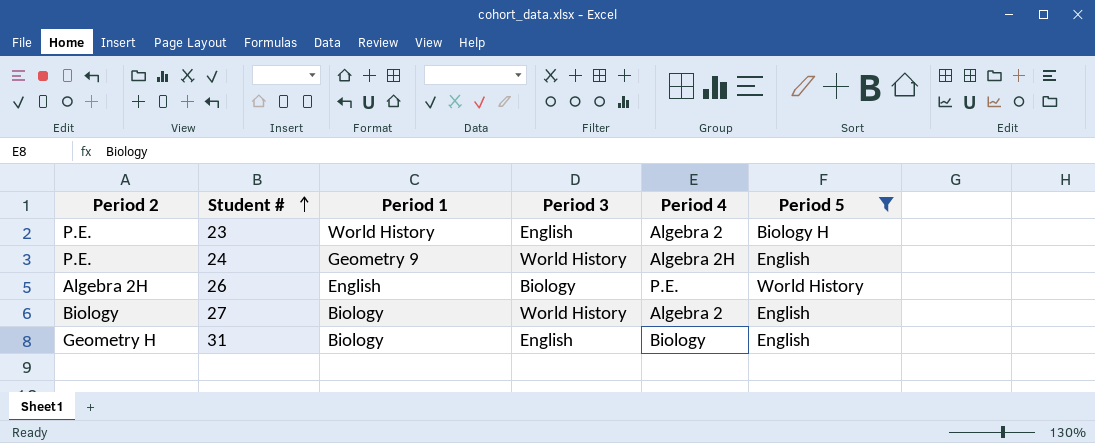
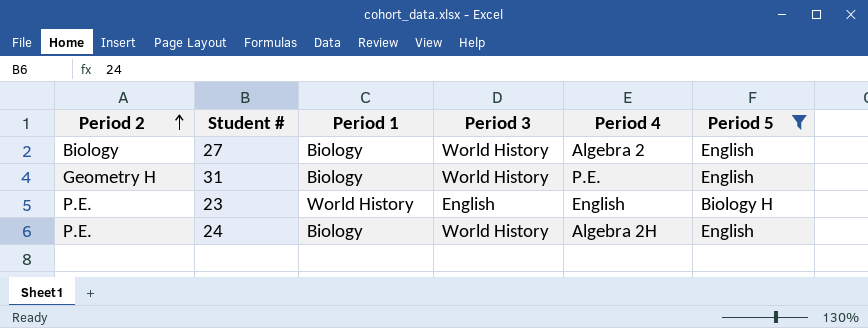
row order: Student # ascending -> Period 2 ascending
row 26: Algebra 2H | English | Biology | P.E. | World History -> none
31 | Period 3: English -> World History
31 | Period 4: Biology -> P.E.
23 | Period 4: Algebra 2 -> English
24 | Period 1: Geometry 9 -> Biology

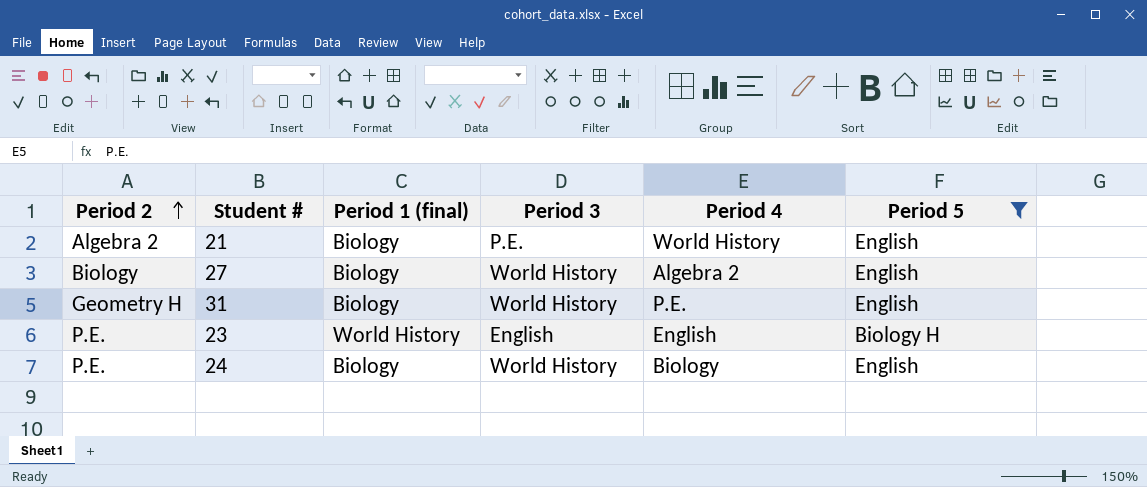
column name: Period 1 -> Period 1 (final)
row 21: none -> Algebra 2 | Biology | P.E. | World History | English
24 | Period 4: Algebra 2H -> Biology

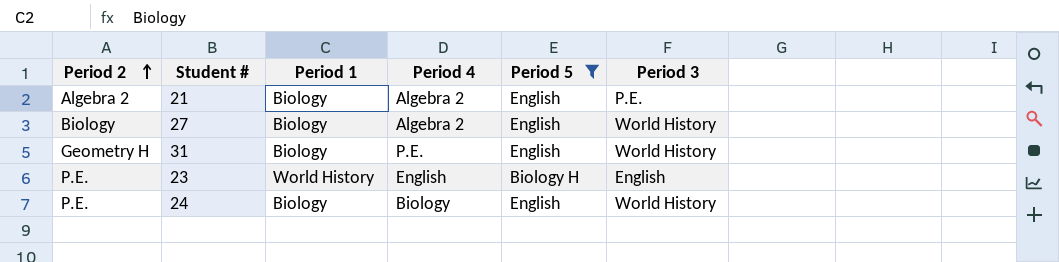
column name: Period 1 (final) -> Period 1
column Period 3 | position: 4 -> 6
21 | Period 4: World History -> Algebra 2

